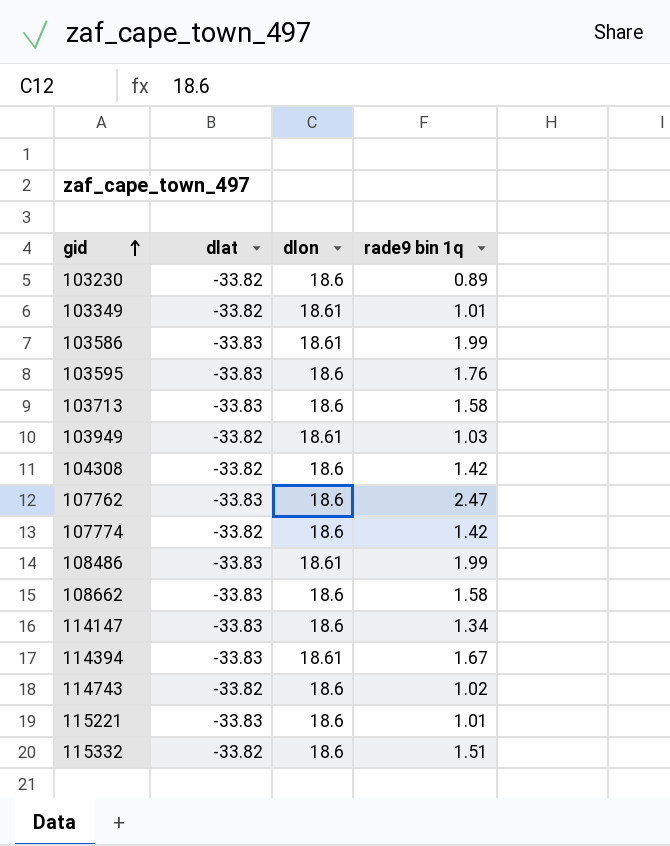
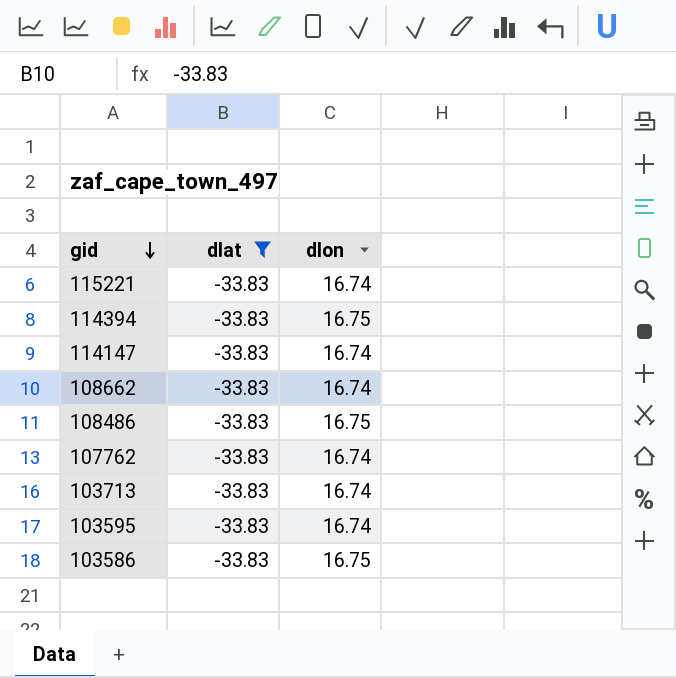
filter: none -> dlat = -33.83
row order: gid ascending -> gid descending
column rade9 bin 1q | position: 4 -> none
115221 | dlon: 18.6 -> 16.74
114394 | dlon: 18.61 -> 16.75
114147 | dlon: 18.6 -> 16.74
108662 | dlon: 18.6 -> 16.74
108486 | dlon: 18.61 -> 16.75
107762 | dlon: 18.6 -> 16.74
103713 | dlon: 18.6 -> 16.74
103595 | dlon: 18.6 -> 16.74
103586 | dlon: 18.61 -> 16.75

